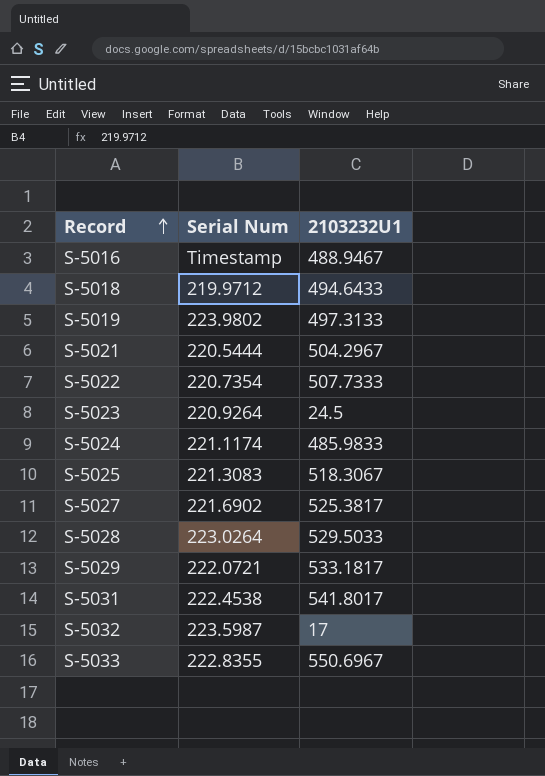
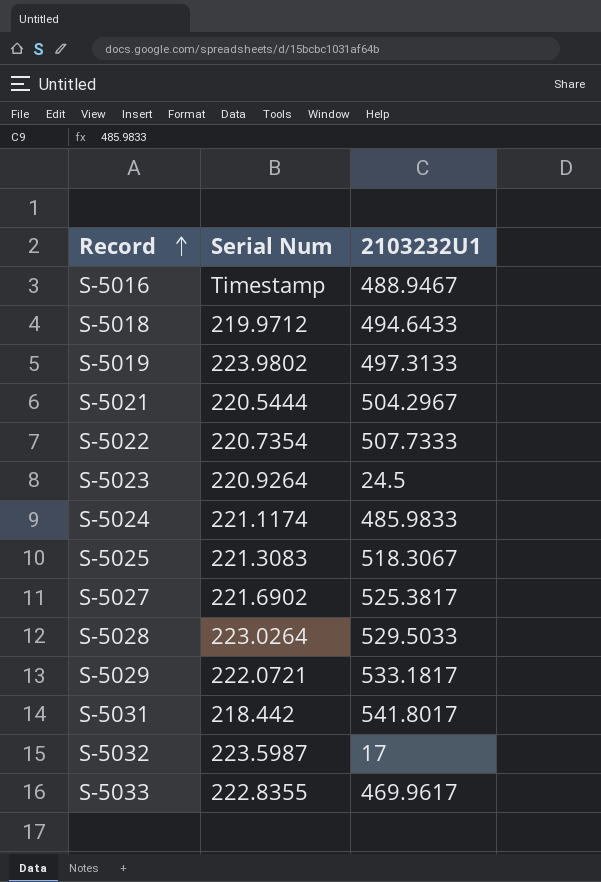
S-5031 | Serial Num: 222.4538 -> 218.442
S-5033 | 2103232U1: 550.6967 -> 469.9617

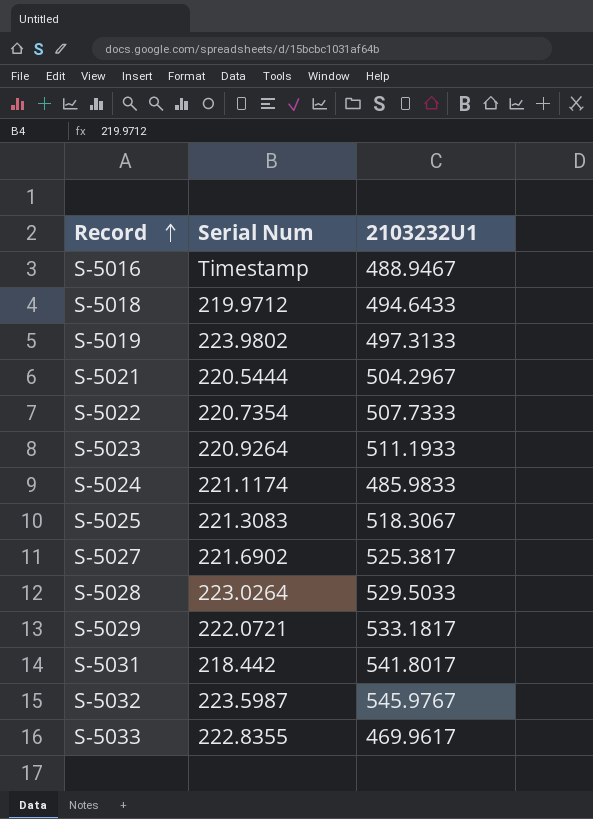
S-5023 | 2103232U1: 24.5 -> 511.1933
S-5032 | 2103232U1: 17 -> 545.9767

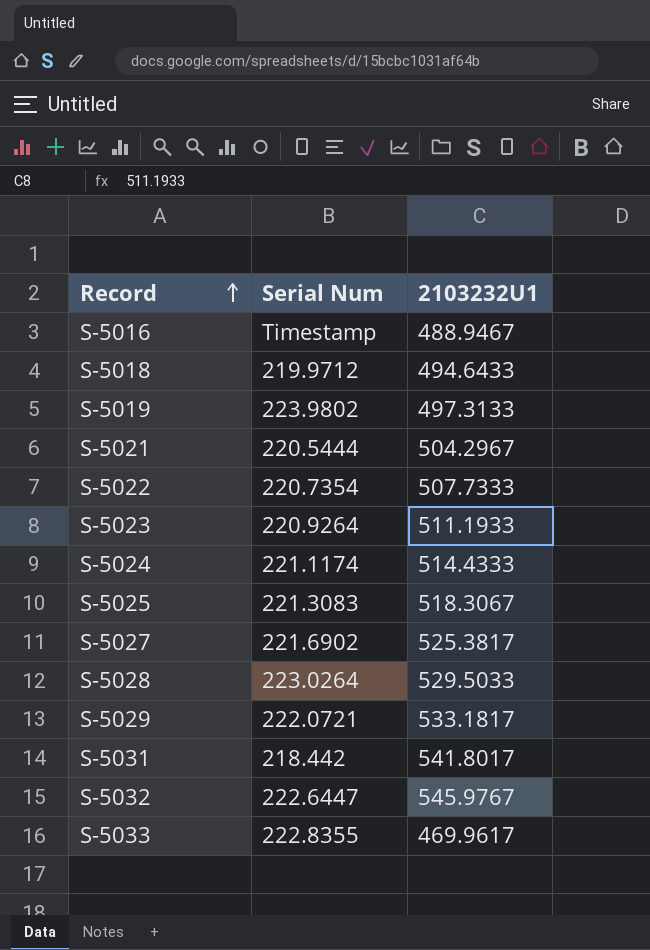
S-5024 | 2103232U1: 485.9833 -> 514.4333
S-5032 | Serial Num: 223.5987 -> 222.6447

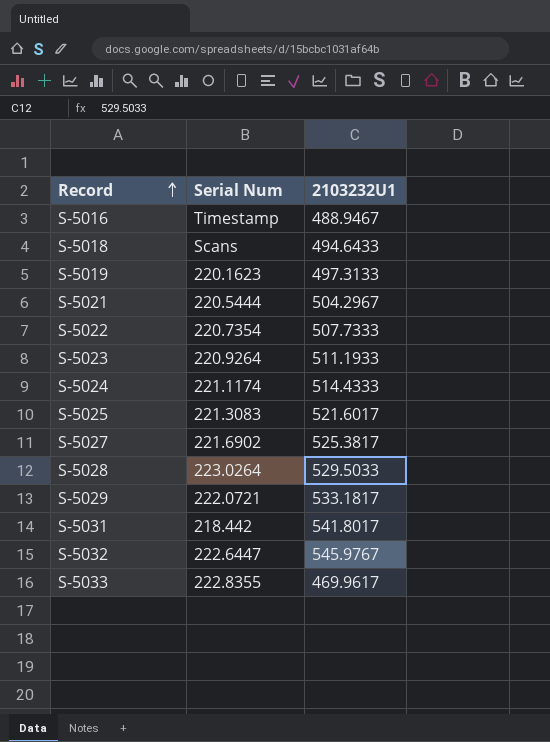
S-5018 | Serial Num: 219.9712 -> Scans
S-5019 | Serial Num: 223.9802 -> 220.1623
S-5025 | 2103232U1: 518.3067 -> 521.6017

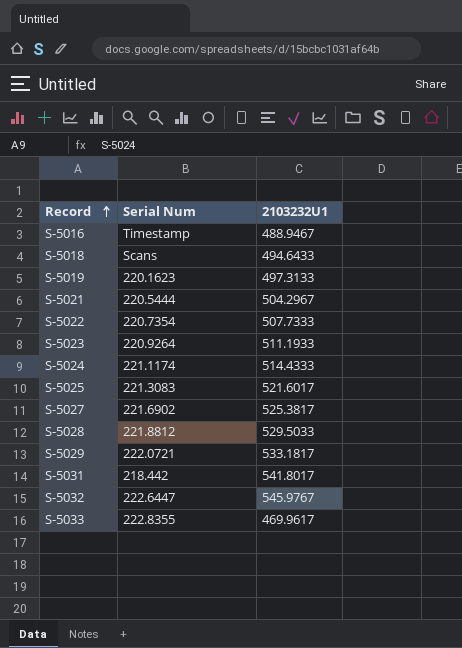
S-5028 | Serial Num: 223.0264 -> 221.8812

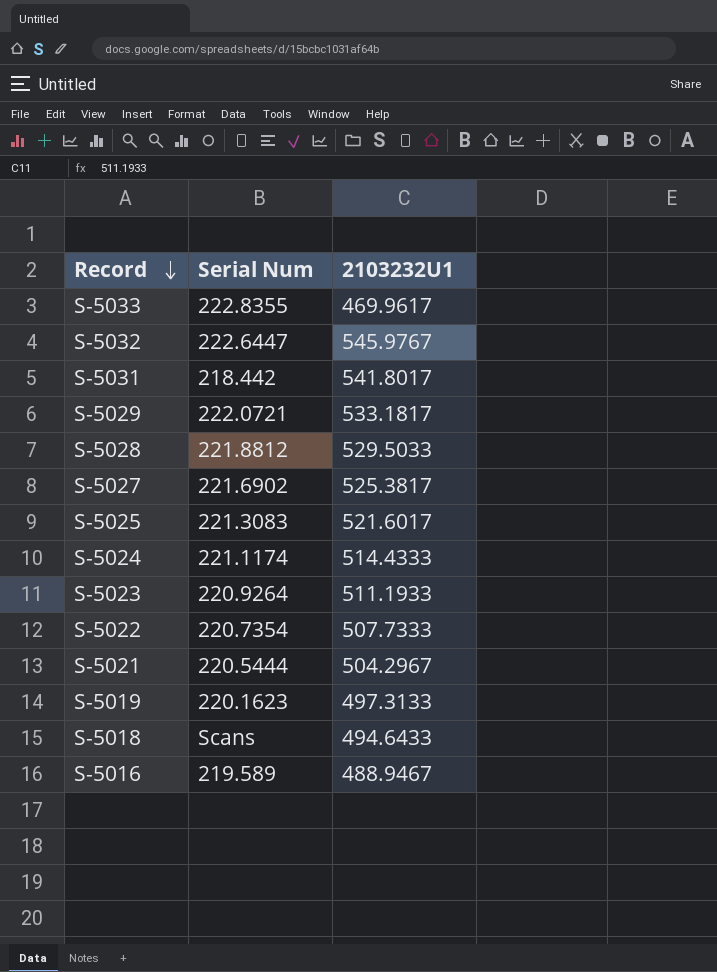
row order: Record ascending -> Record descending
S-5016 | Serial Num: Timestamp -> 219.589

